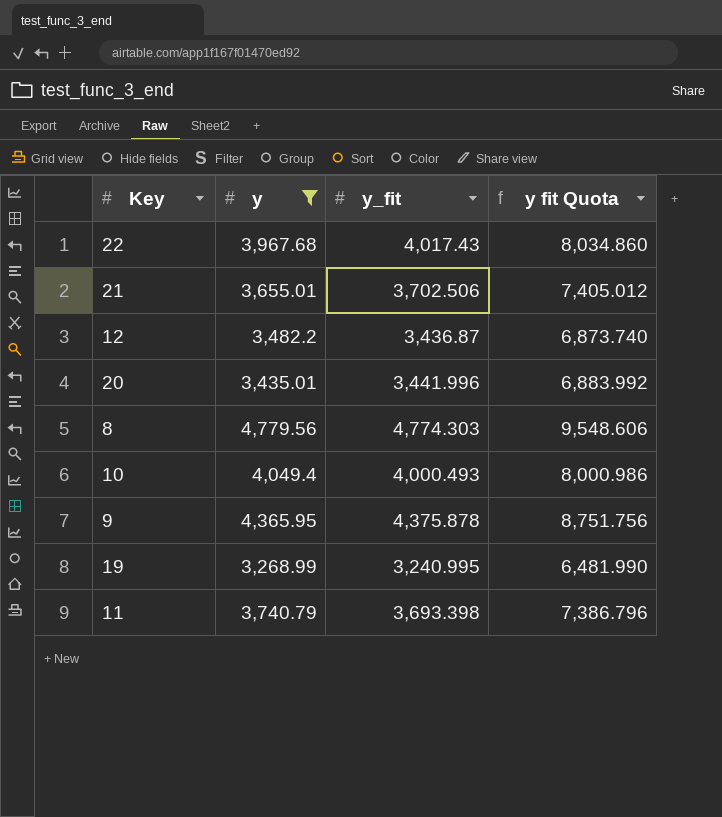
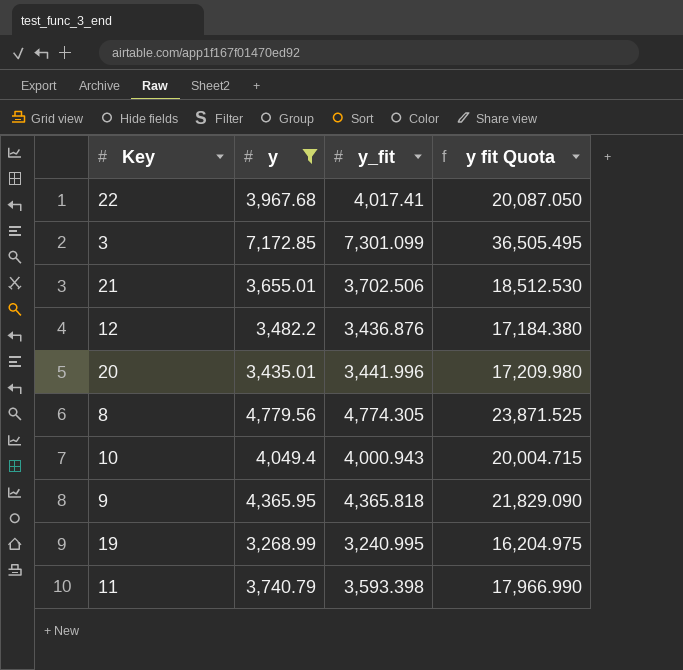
column y fit Quota | formula: [y_fit] * 2 -> [y_fit] * 5
22 | y_fit: 4,017.43 -> 4,017.41
row 3: none -> 7,172.85 | 7,301.099 | 36,505.495
12 | y_fit: 3,436.87 -> 3,436.876
8 | y_fit: 4,774.303 -> 4,774.305
10 | y_fit: 4,000.493 -> 4,000.943
9 | y_fit: 4,375.878 -> 4,365.818
11 | y_fit: 3,693.398 -> 3,593.398

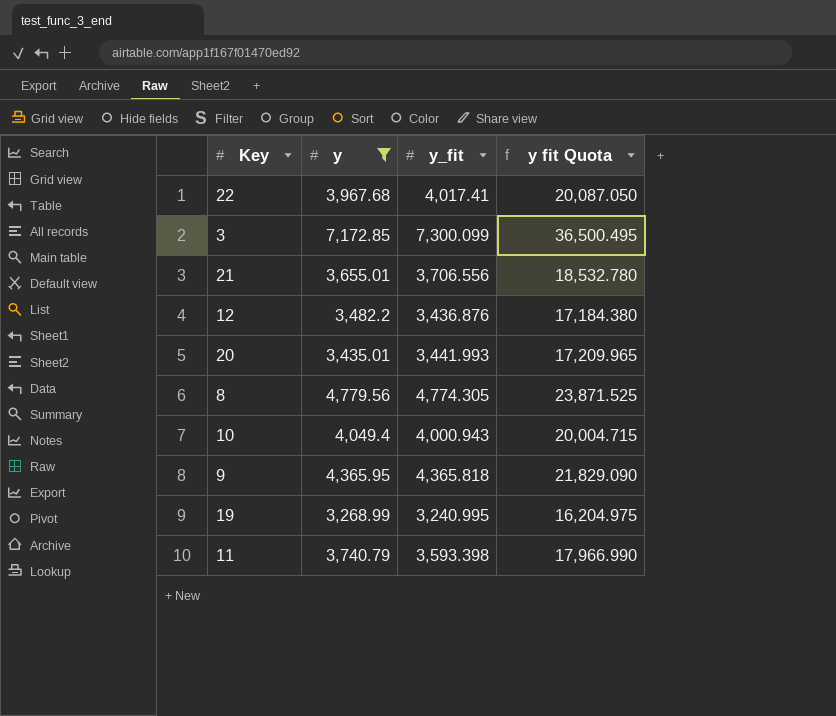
3 | y_fit: 7,301.099 -> 7,300.099
3 | y fit Quota: 36,505.495 -> 36,500.495
21 | y_fit: 3,702.506 -> 3,706.556
21 | y fit Quota: 18,512.530 -> 18,532.780
20 | y_fit: 3,441.996 -> 3,441.993
20 | y fit Quota: 17,209.980 -> 17,209.965

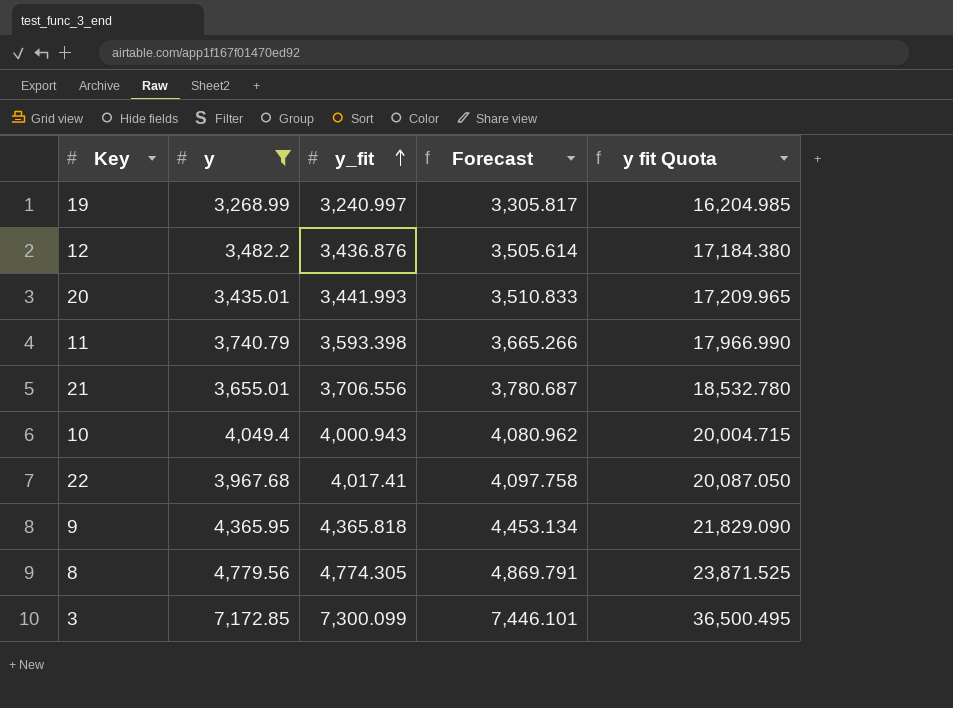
row order: none -> y_fit ascending
column Forecast | formula: none -> [y_fit] * 1.02
19 | y_fit: 3,240.995 -> 3,240.997
19 | y fit Quota: 16,204.975 -> 16,204.985

